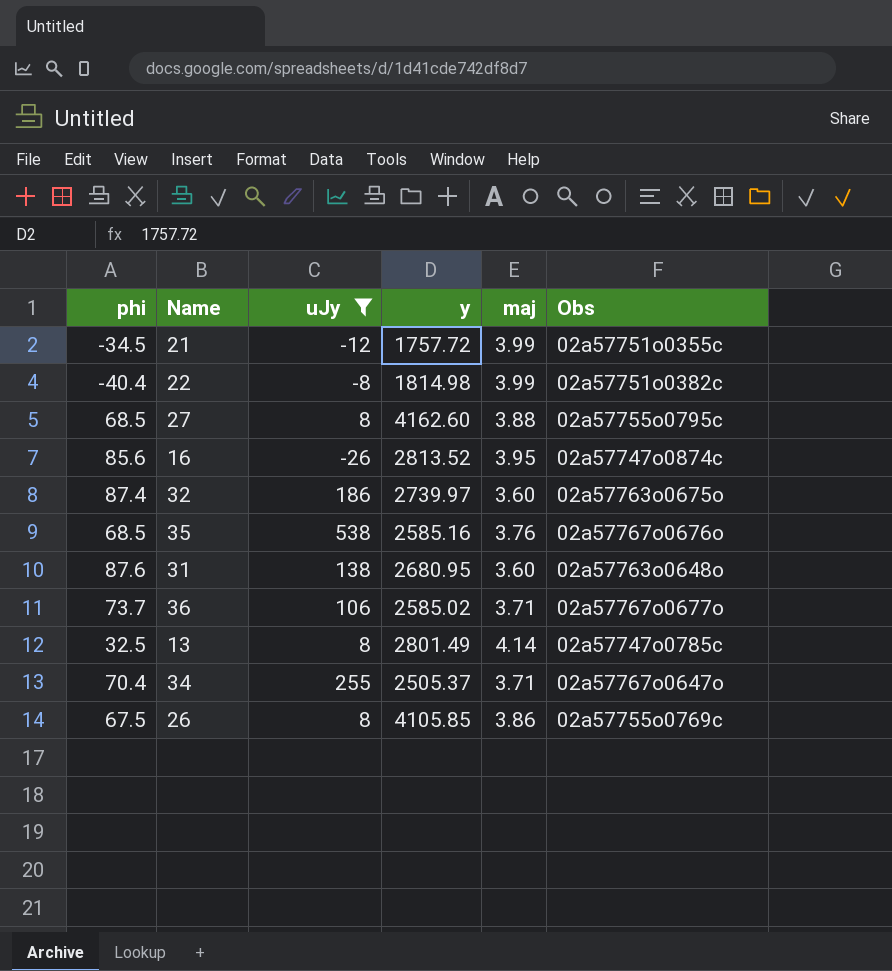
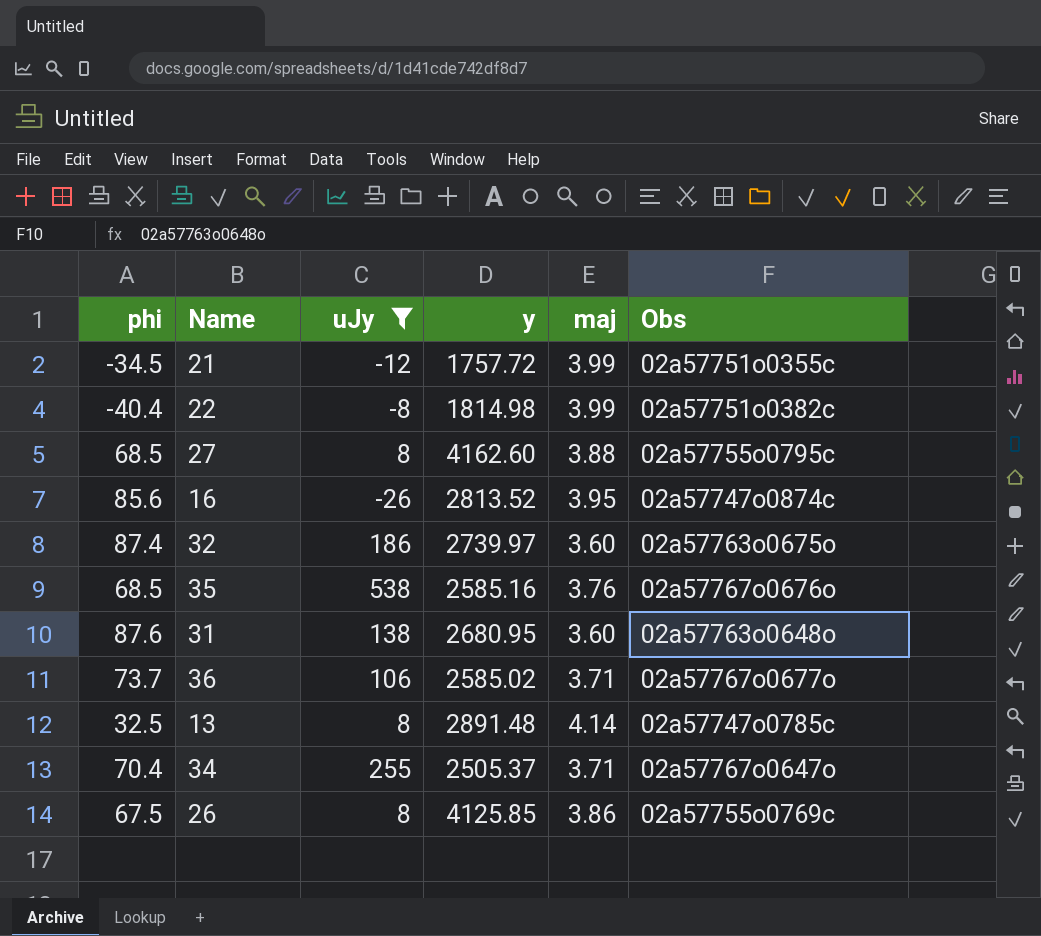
13 | y: 2801.49 -> 2891.48
26 | y: 4105.85 -> 4125.85

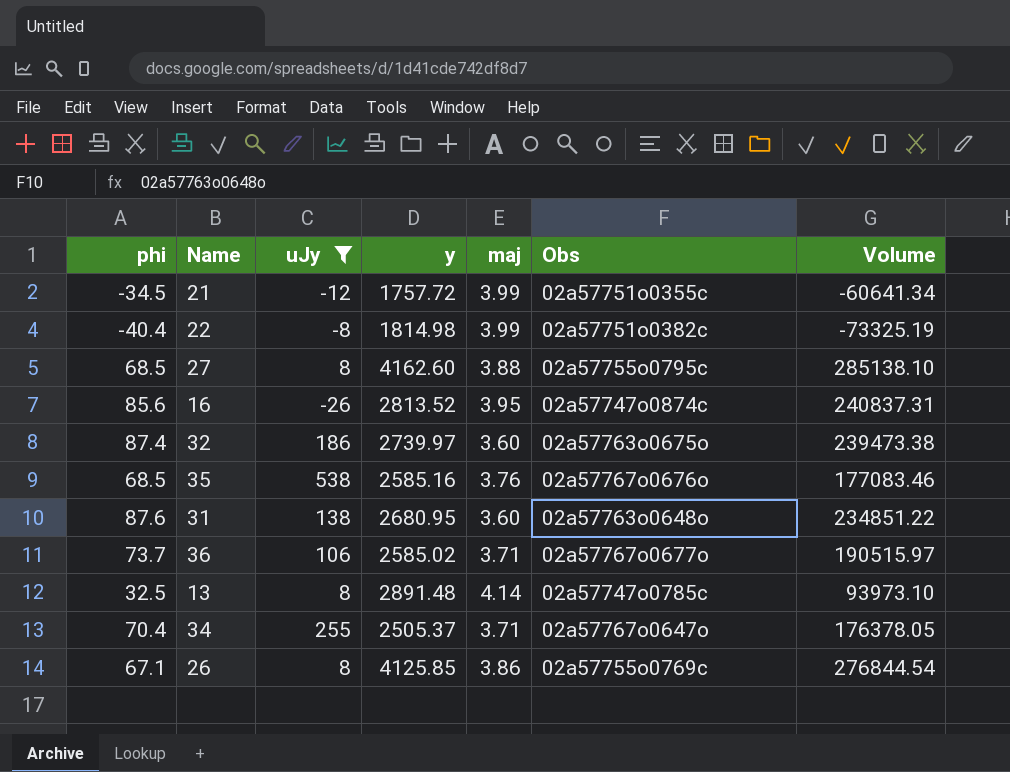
column Volume | formula: none -> [phi] * [y]
26 | phi: 67.5 -> 67.1

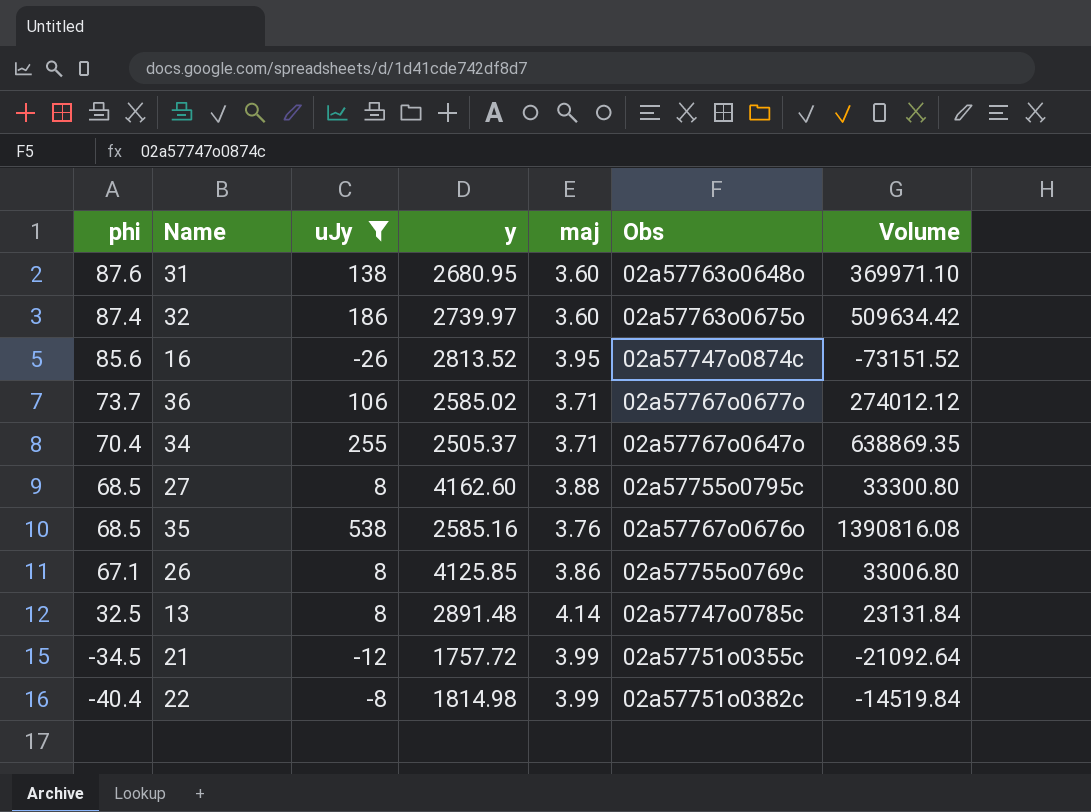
row order: none -> phi descending
column Volume | formula: [phi] * [y] -> [uJy] * [y]

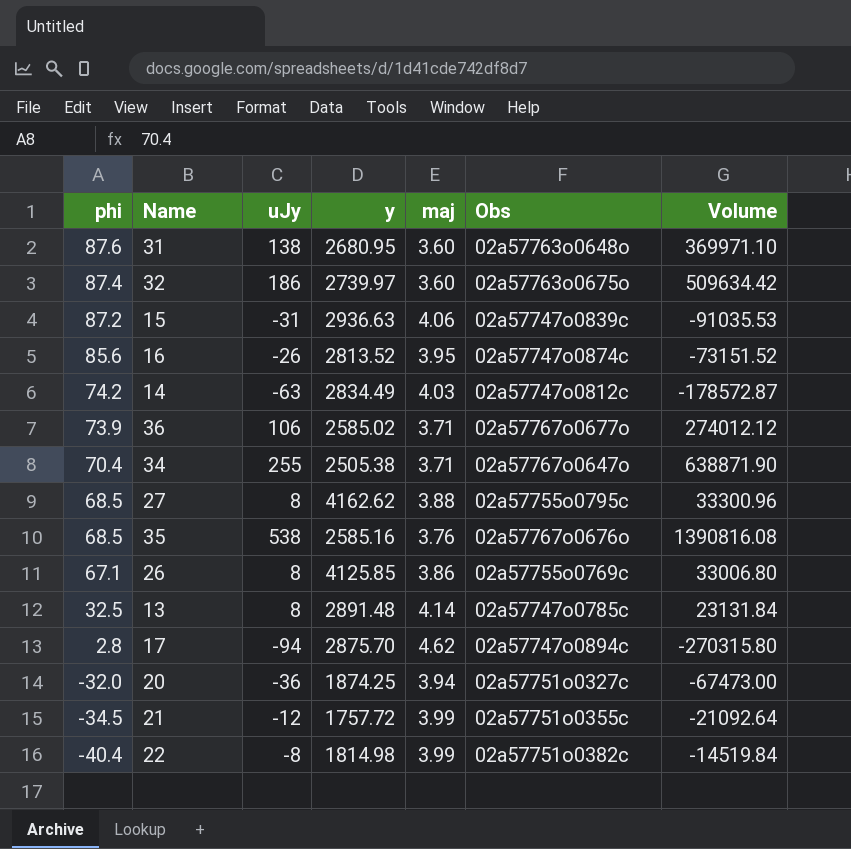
filter: uJy >= -26 -> none
36 | phi: 73.7 -> 73.9
34 | y: 2505.37 -> 2505.38
34 | Volume: 638869.35 -> 638871.90
27 | y: 4162.60 -> 4162.62
27 | Volume: 33300.80 -> 33300.96

